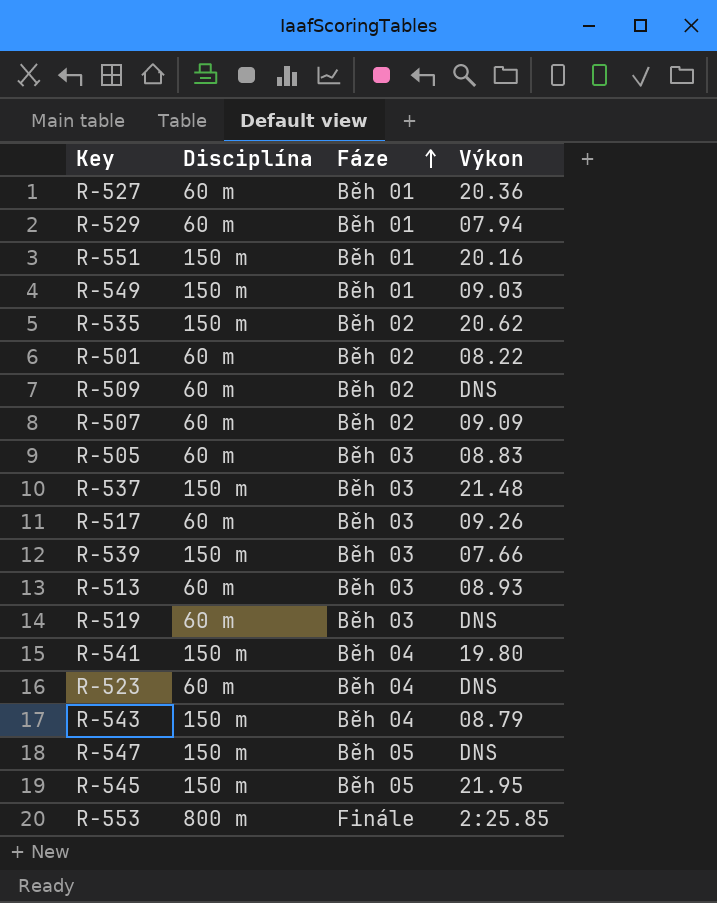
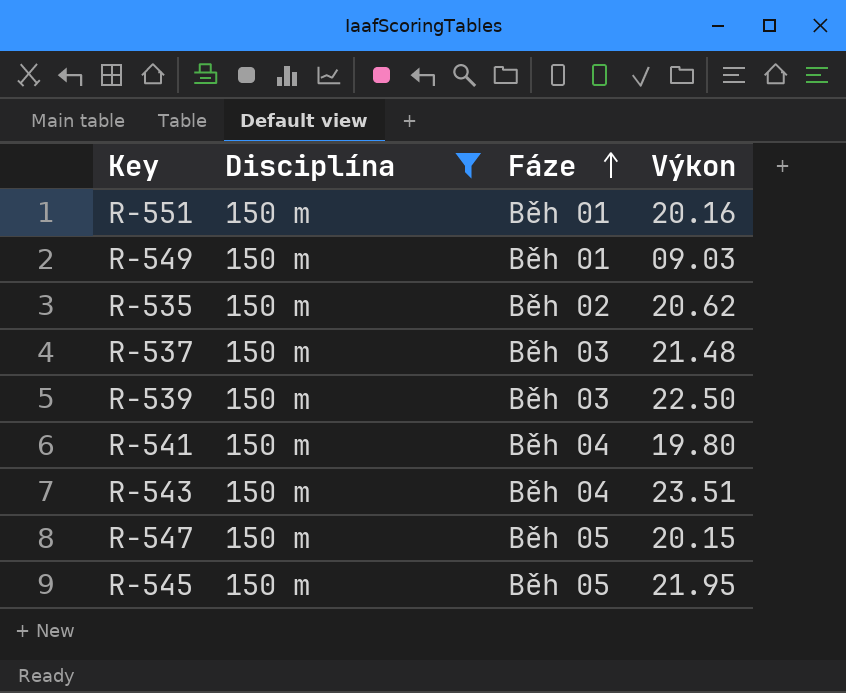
filter: none -> Disciplína = 150 m
R-539 | Výkon: 07.66 -> 22.50
R-543 | Výkon: 08.79 -> 23.51
R-547 | Výkon: DNS -> 20.15

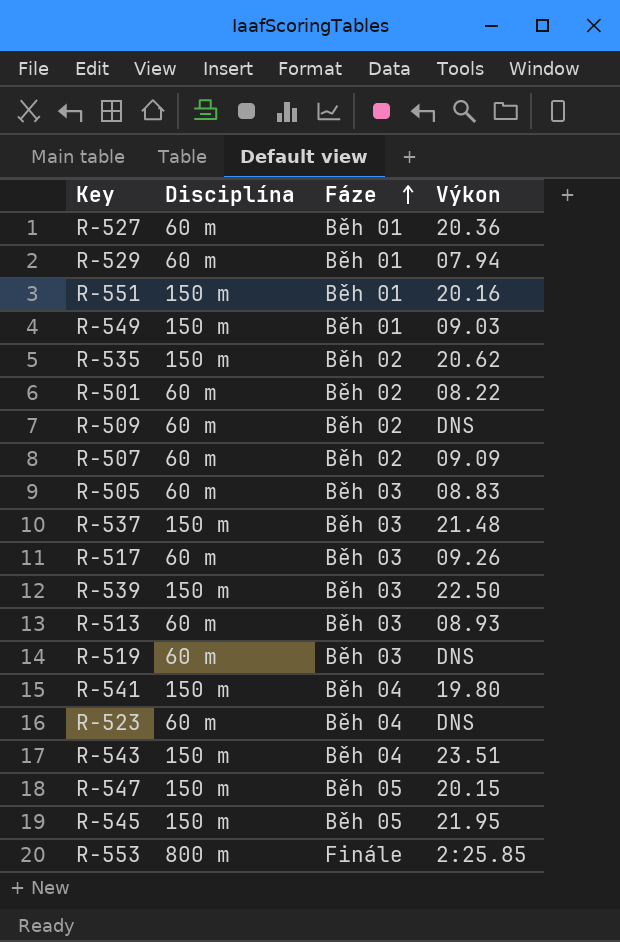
filter: Disciplína = 150 m -> none

